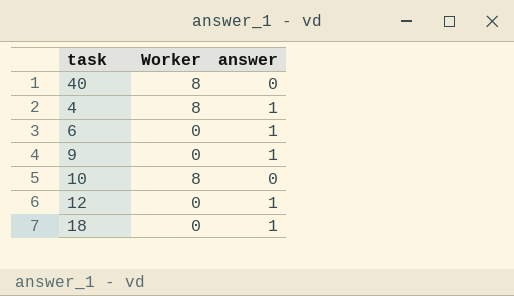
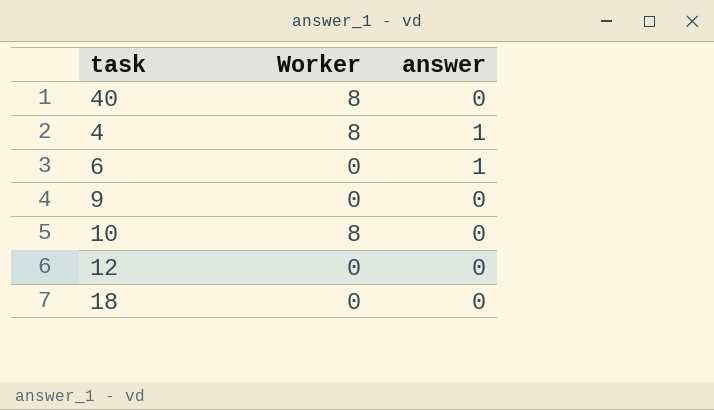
9 | answer: 1 -> 0
12 | answer: 1 -> 0
18 | answer: 1 -> 0

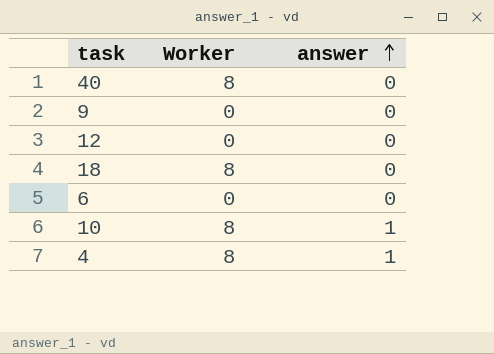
row order: none -> answer ascending
18 | Worker: 0 -> 8
6 | answer: 1 -> 0
10 | answer: 0 -> 1

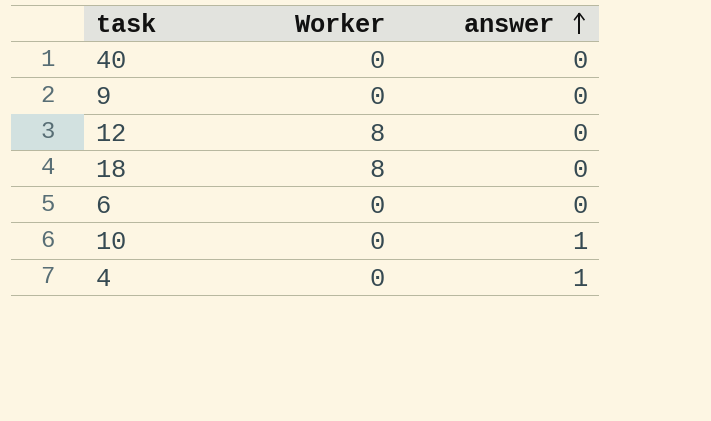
40 | Worker: 8 -> 0
12 | Worker: 0 -> 8
10 | Worker: 8 -> 0
4 | Worker: 8 -> 0

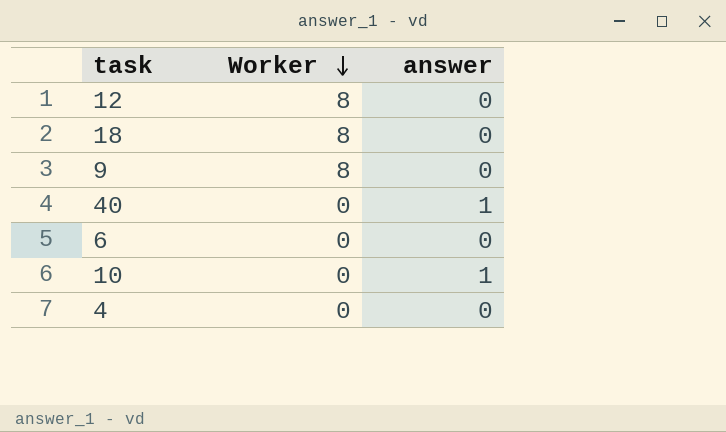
row order: answer ascending -> Worker descending
9 | Worker: 0 -> 8
40 | answer: 0 -> 1
4 | answer: 1 -> 0

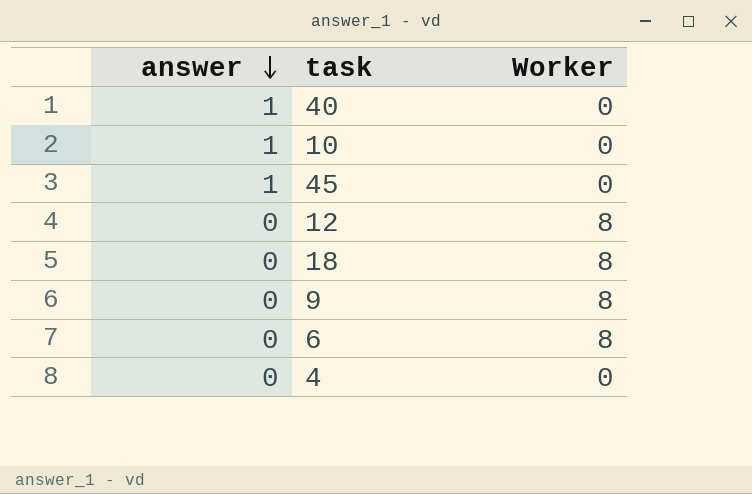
row order: Worker descending -> answer descending
column answer | position: 3 -> 1
row 45: none -> 1 | 0
6 | Worker: 0 -> 8

